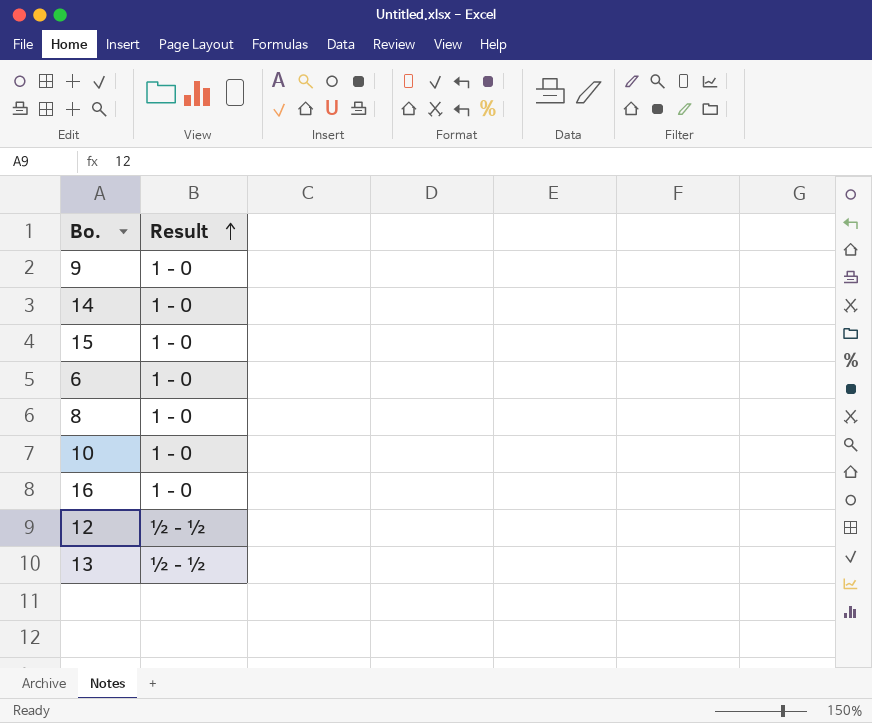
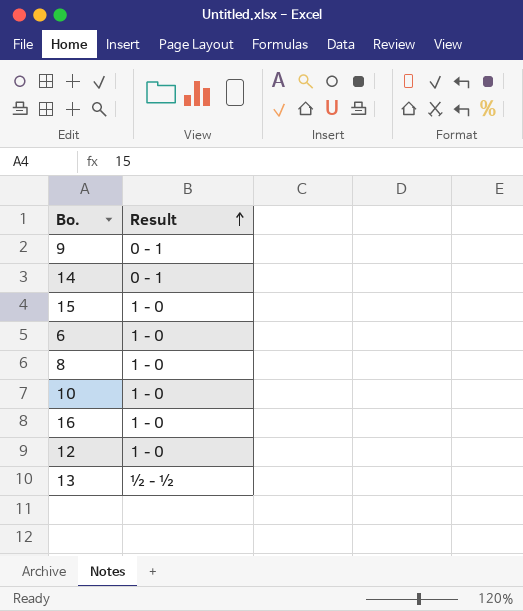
9 | Result: 1 - 0 -> 0 - 1
14 | Result: 1 - 0 -> 0 - 1
12 | Result: ½ - ½ -> 1 - 0

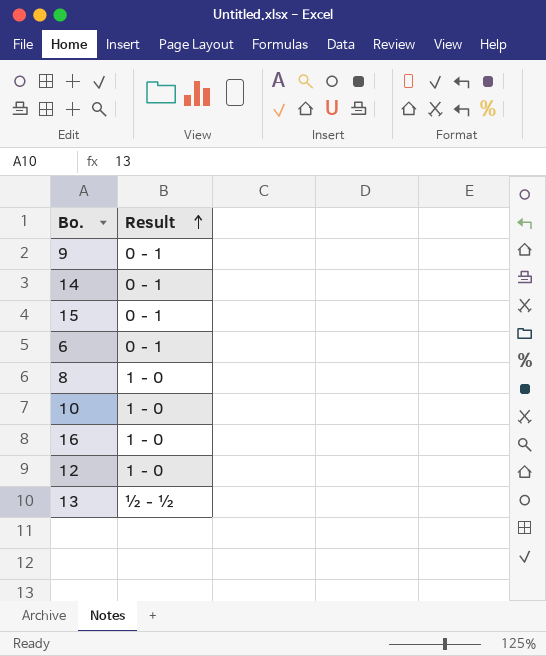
15 | Result: 1 - 0 -> 0 - 1
6 | Result: 1 - 0 -> 0 - 1

